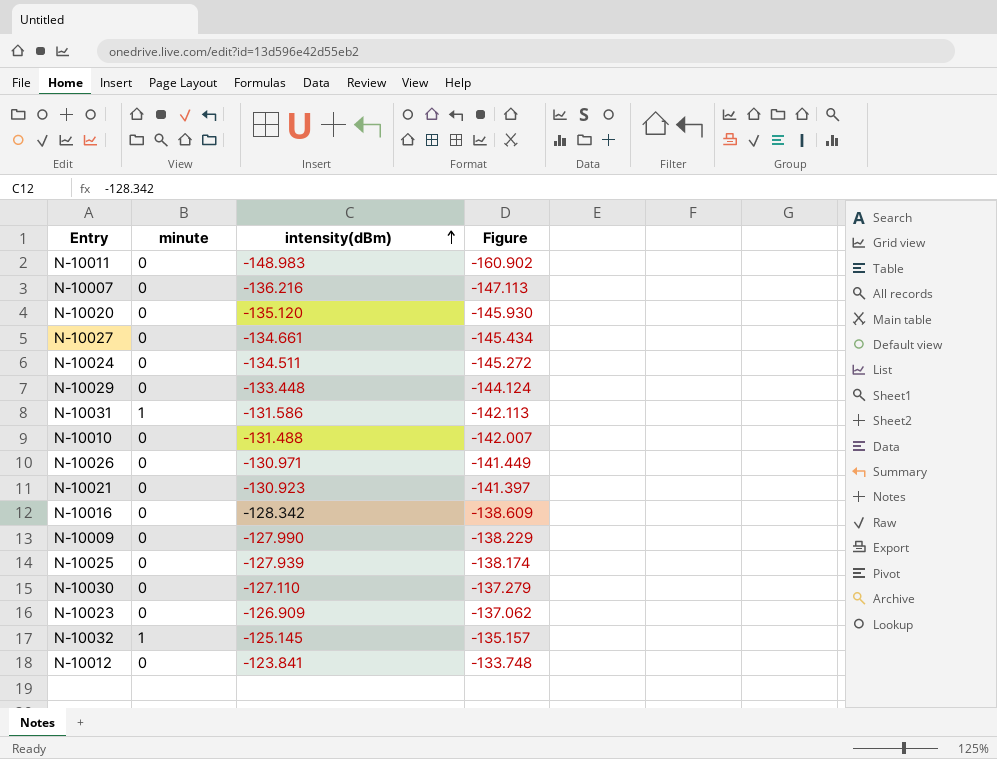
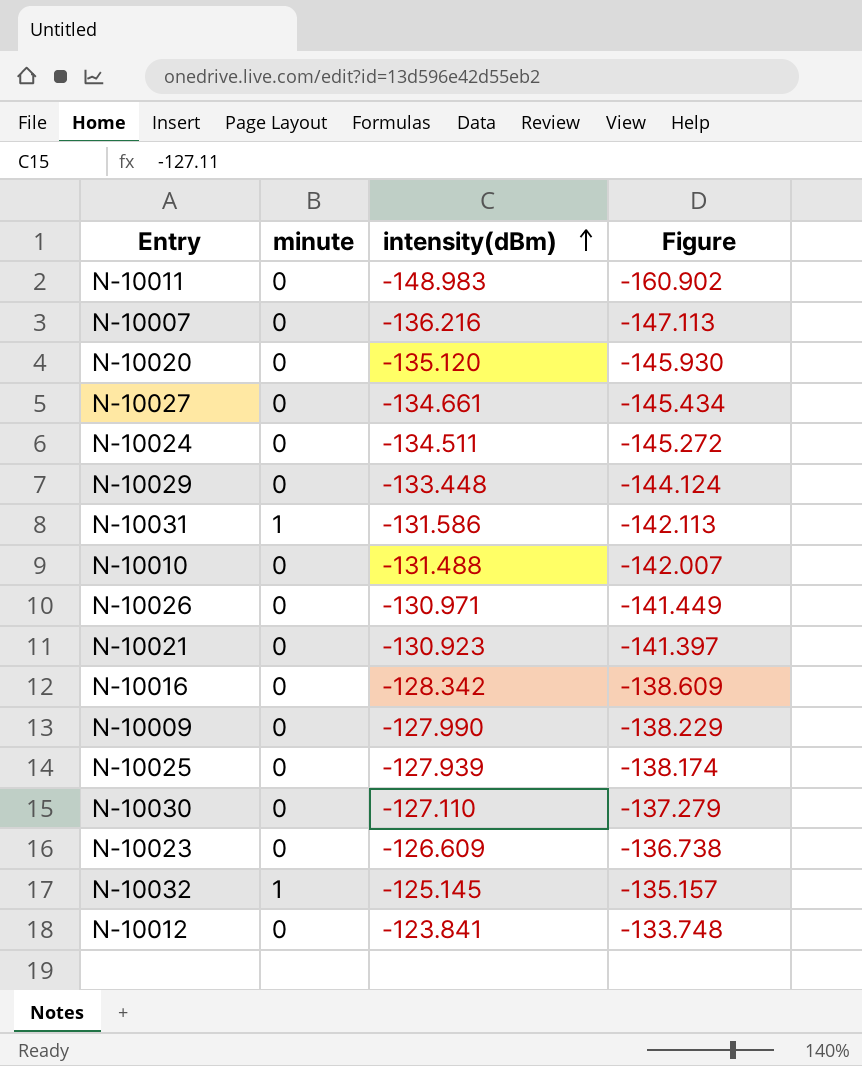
N-10023 | intensity(dBm): -126.909 -> -126.609
N-10023 | Figure: -137.062 -> -136.738

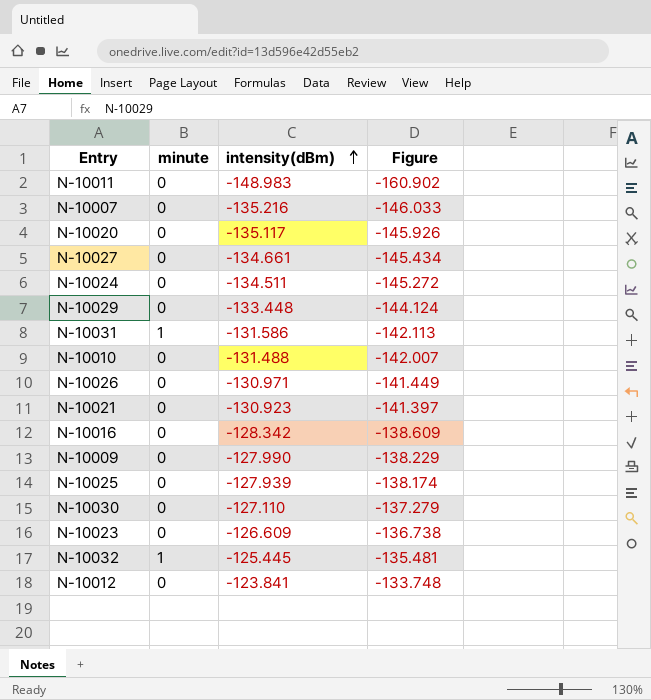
N-10007 | intensity(dBm): -136.216 -> -135.216
N-10007 | Figure: -147.113 -> -146.033
N-10020 | intensity(dBm): -135.120 -> -135.117
N-10020 | Figure: -145.930 -> -145.926
N-10032 | intensity(dBm): -125.145 -> -125.445
N-10032 | Figure: -135.157 -> -135.481

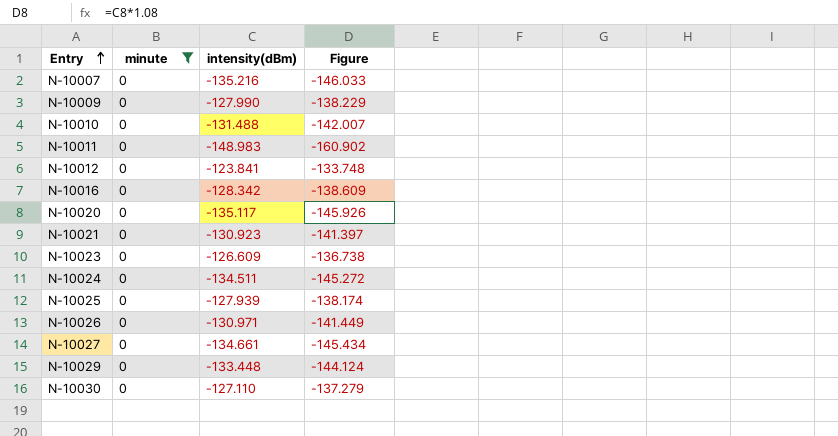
filter: none -> minute = 0
row order: intensity(dBm) ascending -> Entry ascending

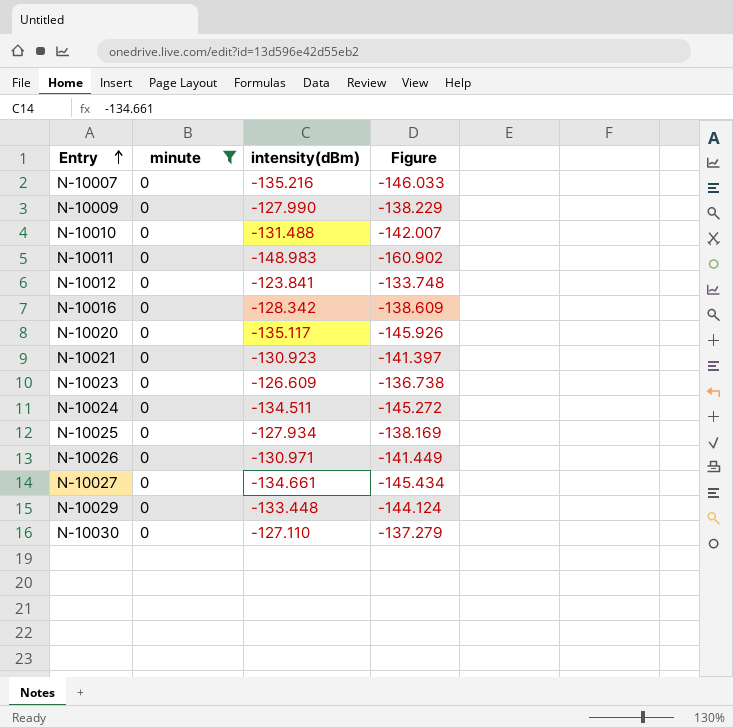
N-10025 | intensity(dBm): -127.939 -> -127.934
N-10025 | Figure: -138.174 -> -138.169

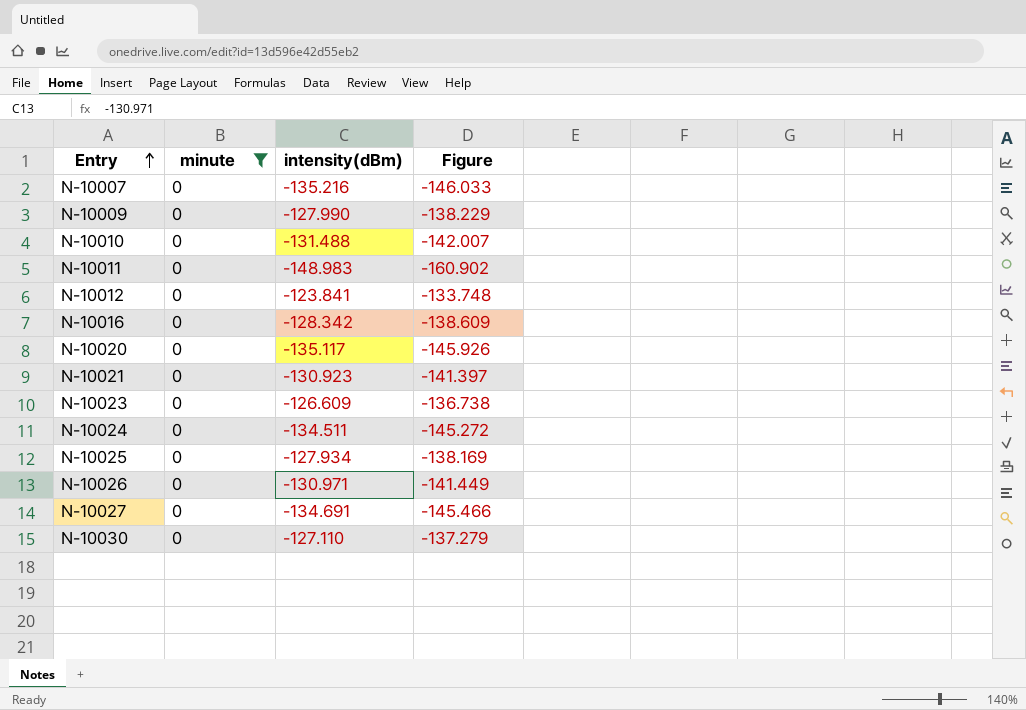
row N-10029: 0 | -133.448 | -144.124 -> none
N-10027 | intensity(dBm): -134.661 -> -134.691
N-10027 | Figure: -145.434 -> -145.466

